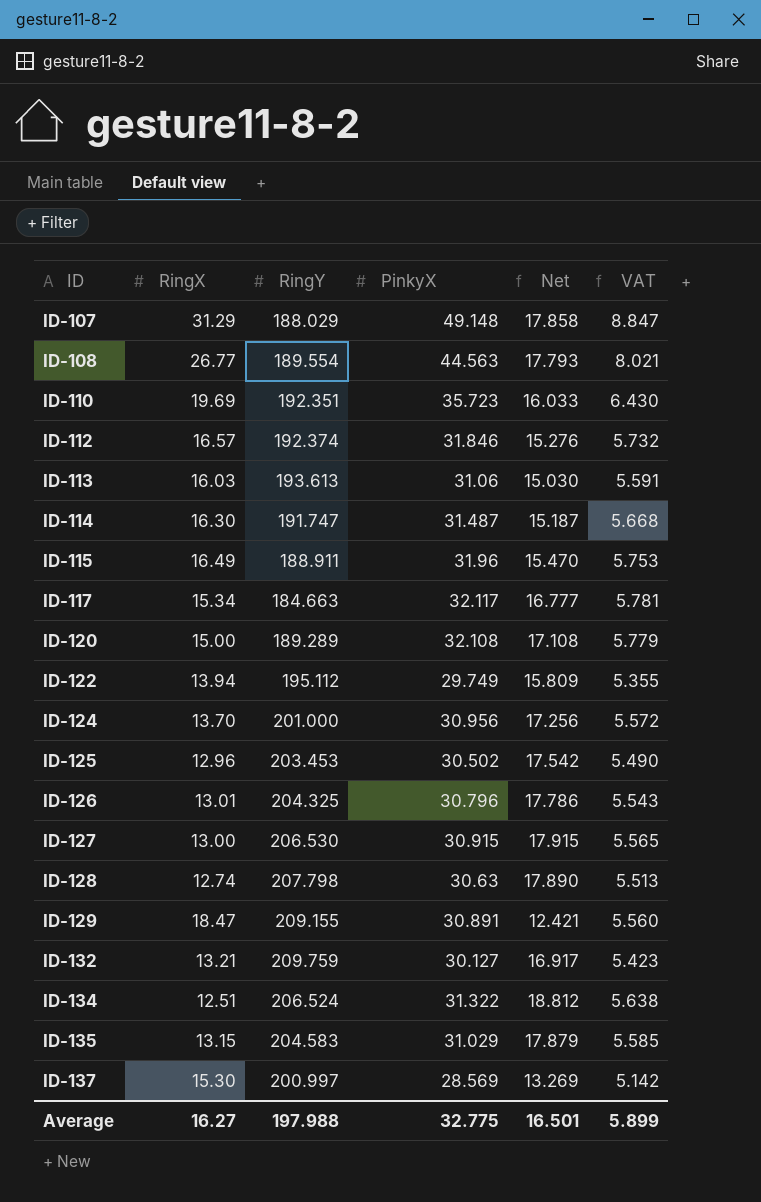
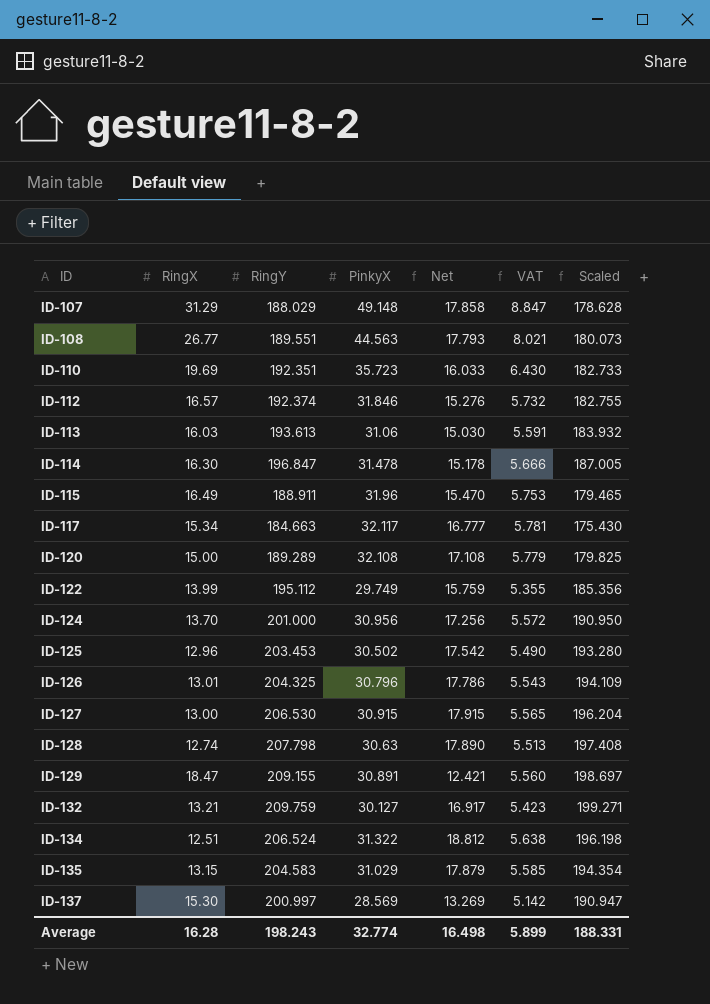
column Scaled | formula: none -> [RingY] * 0.95
ID-108 | RingY: 189.554 -> 189.551
ID-114 | RingY: 191.747 -> 196.847
ID-114 | PinkyX: 31.487 -> 31.478
ID-114 | Net: 15.187 -> 15.178
ID-114 | VAT: 5.668 -> 5.666
ID-122 | RingX: 13.94 -> 13.99
ID-122 | Net: 15.809 -> 15.759
Average | RingX: 16.27 -> 16.28
Average | RingY: 197.988 -> 198.243
Average | PinkyX: 32.775 -> 32.774
Average | Net: 16.501 -> 16.498

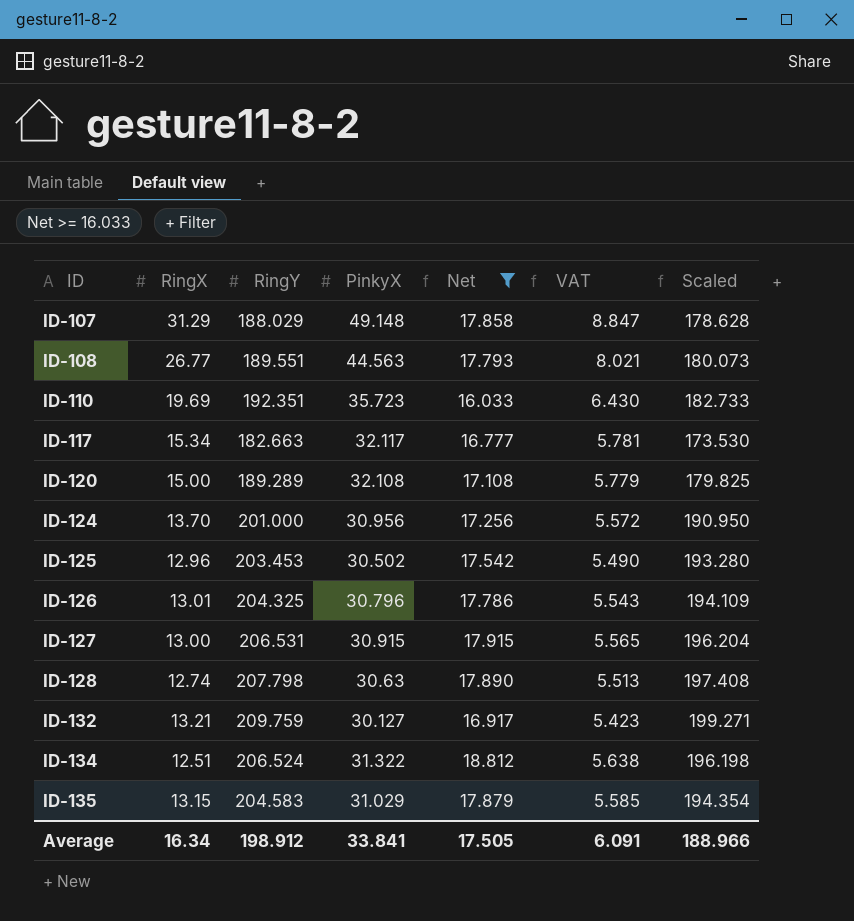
filter: none -> Net >= 16.033
ID-117 | RingY: 184.663 -> 182.663
ID-117 | Scaled: 175.430 -> 173.530
ID-127 | RingY: 206.530 -> 206.531
Average | RingX: 16.28 -> 16.34
Average | RingY: 198.243 -> 198.912
Average | PinkyX: 32.774 -> 33.841
Average | Net: 16.498 -> 17.505
Average | VAT: 5.899 -> 6.091
Average | Scaled: 188.331 -> 188.966

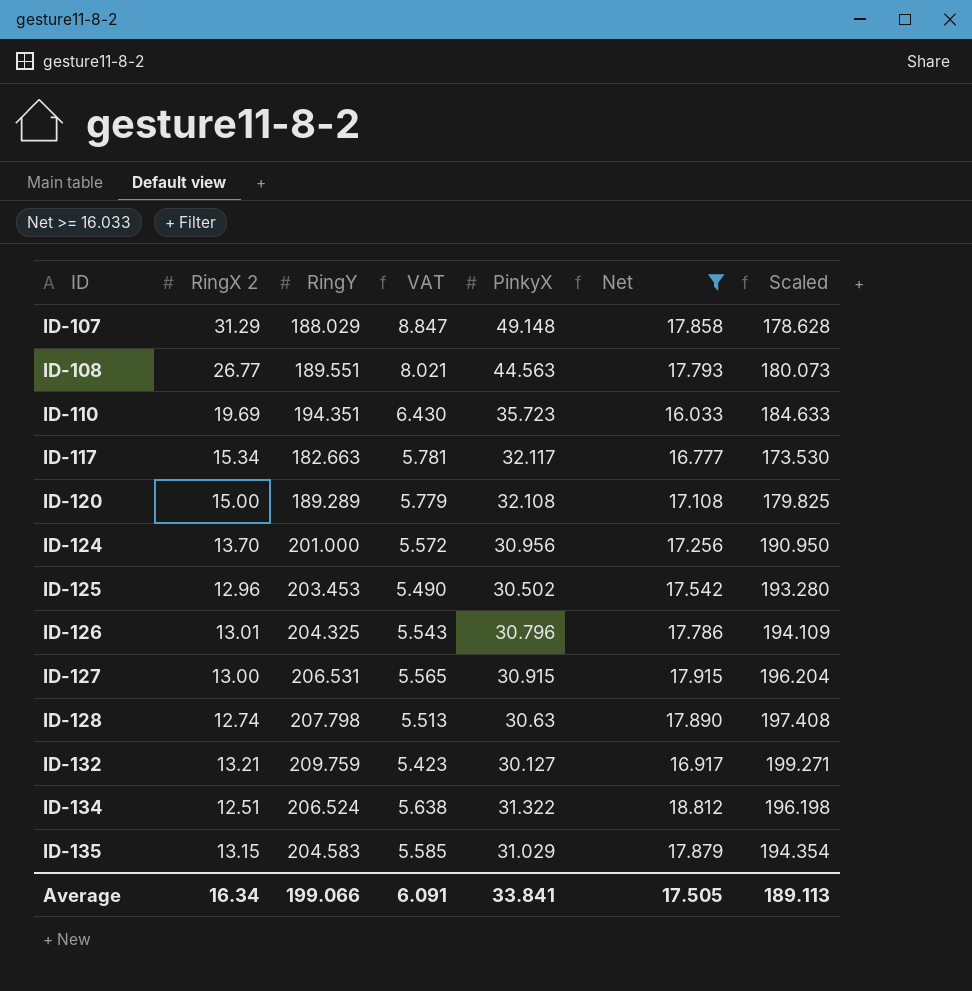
column name: RingX -> RingX 2
column VAT | position: 6 -> 4
ID-110 | RingY: 192.351 -> 194.351
ID-110 | Scaled: 182.733 -> 184.633
Average | RingY: 198.912 -> 199.066
Average | Scaled: 188.966 -> 189.113

